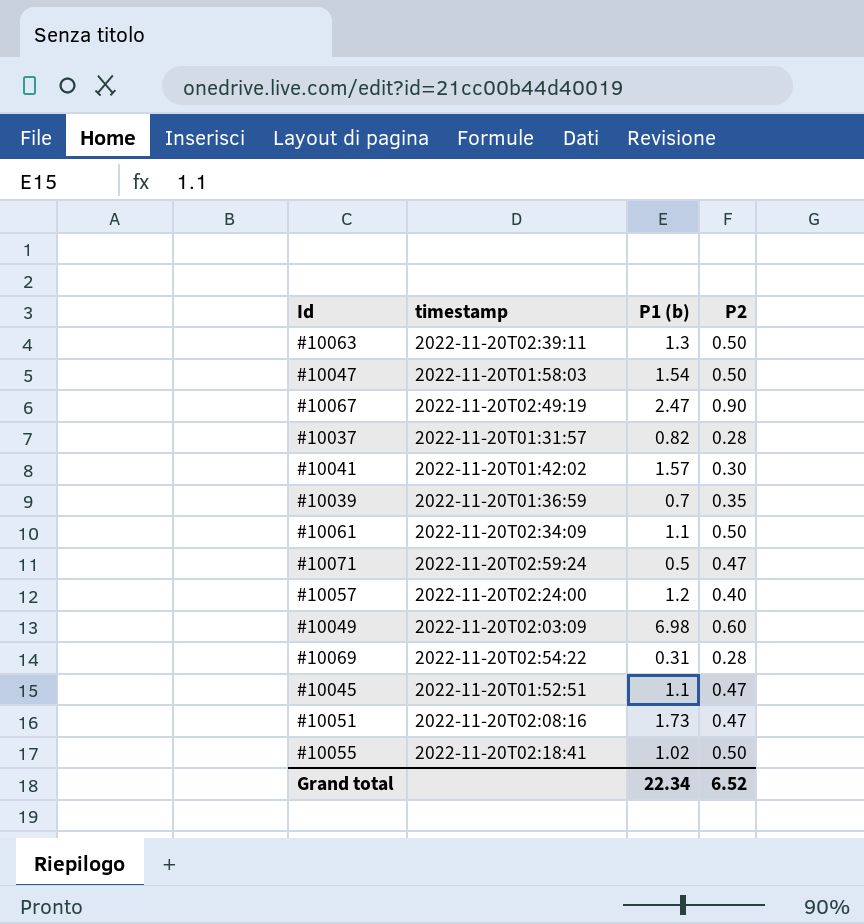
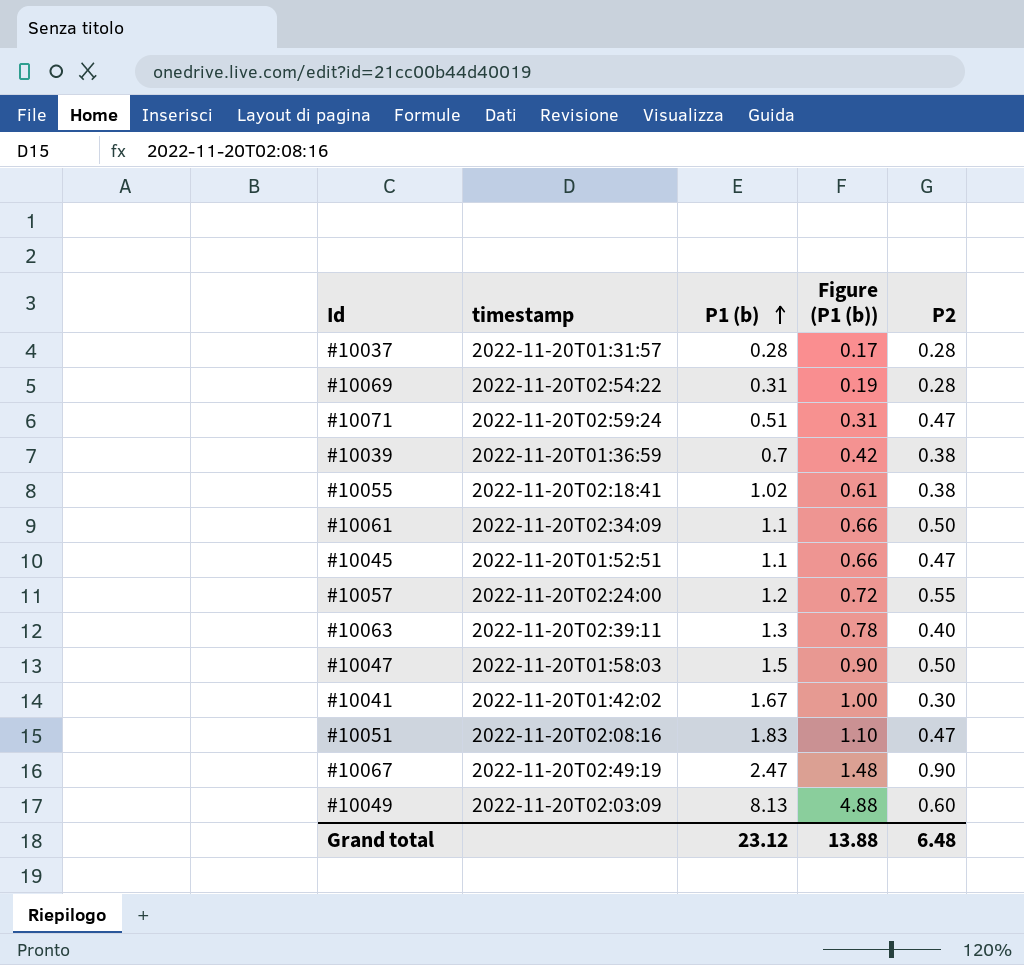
row order: none -> P1 (b) ascending
column Figure (P1 (b)) | formula: none -> [P1 (b)] * 0.6
#10037 | P1 (b): 0.82 -> 0.28
#10071 | P1 (b): 0.5 -> 0.51
#10039 | P2: 0.35 -> 0.38
#10055 | P2: 0.50 -> 0.38
#10057 | P2: 0.40 -> 0.55
#10063 | P2: 0.50 -> 0.40
#10047 | P1 (b): 1.54 -> 1.5
#10041 | P1 (b): 1.57 -> 1.67
#10051 | P1 (b): 1.73 -> 1.83
#10049 | P1 (b): 6.98 -> 8.13
Grand total | P1 (b): 22.34 -> 23.12
Grand total | P2: 6.52 -> 6.48

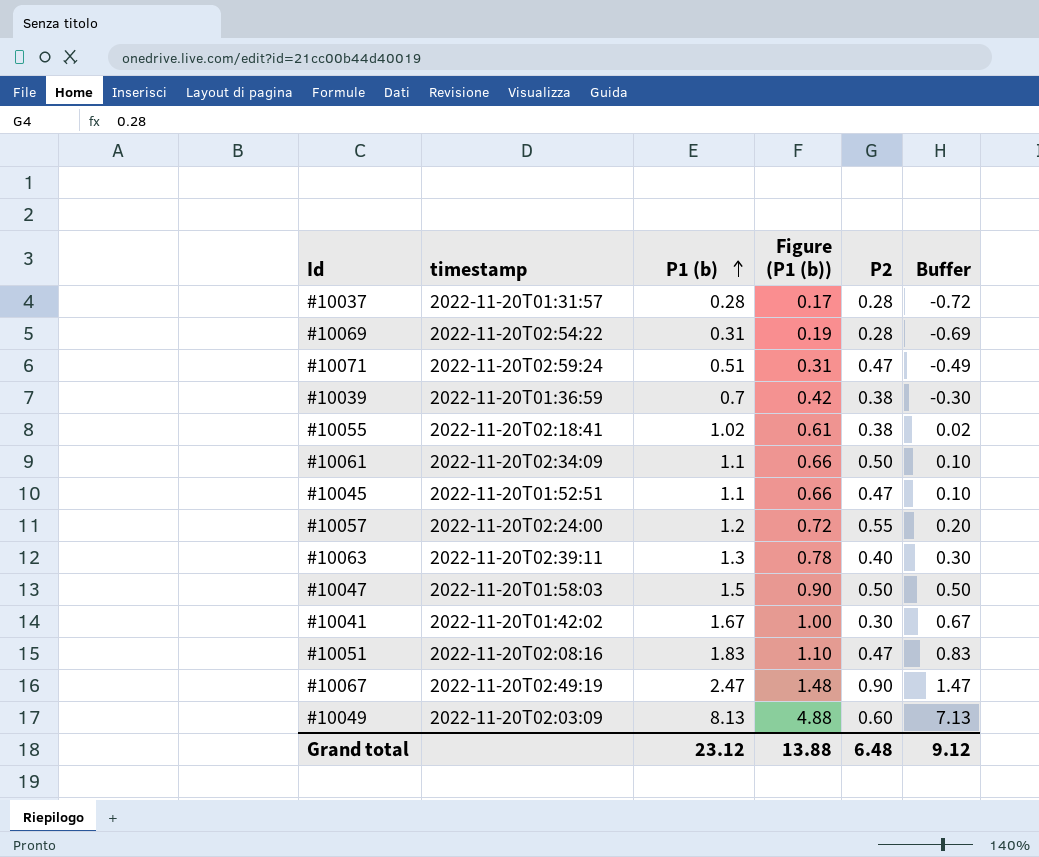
column Buffer | formula: none -> [P1 (b)] - 1

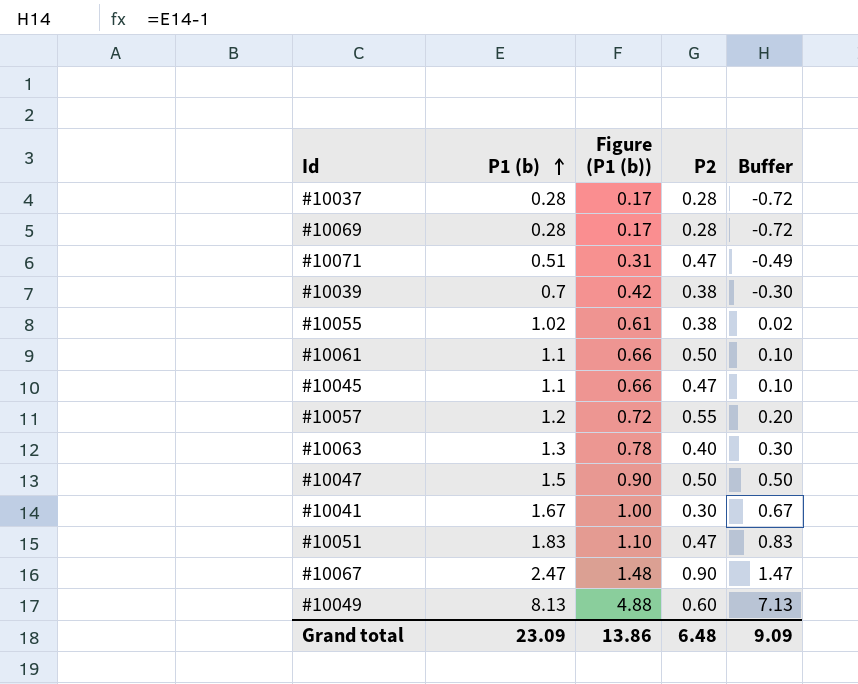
column timestamp | position: 2 -> none
#10069 | P1 (b): 0.31 -> 0.28
#10069 | Figure (P1 (b)): 0.19 -> 0.17
#10069 | Buffer: -0.69 -> -0.72
Grand total | P1 (b): 23.12 -> 23.09
Grand total | Figure (P1 (b)): 13.88 -> 13.86
Grand total | Buffer: 9.12 -> 9.09

